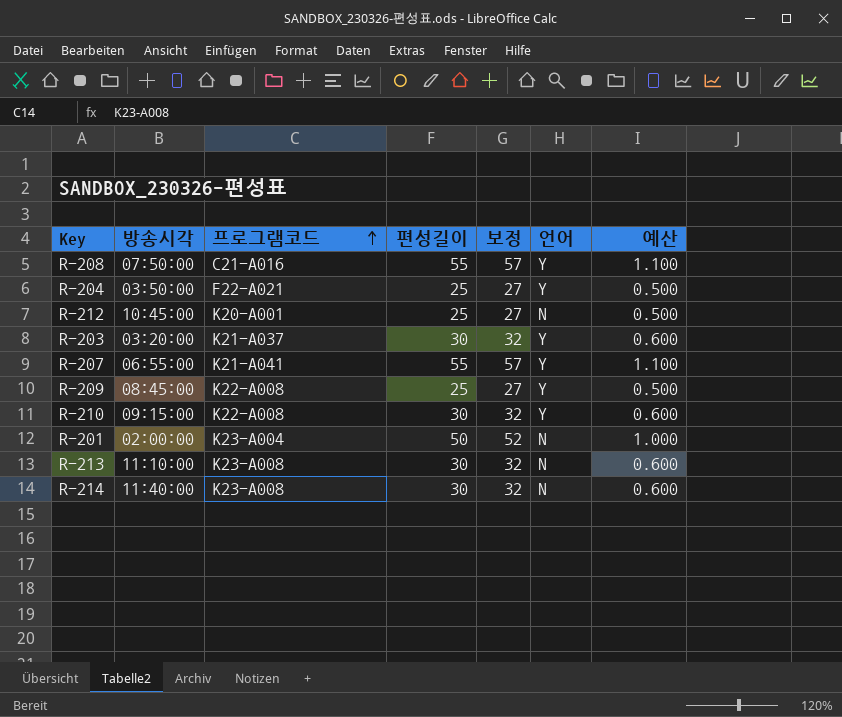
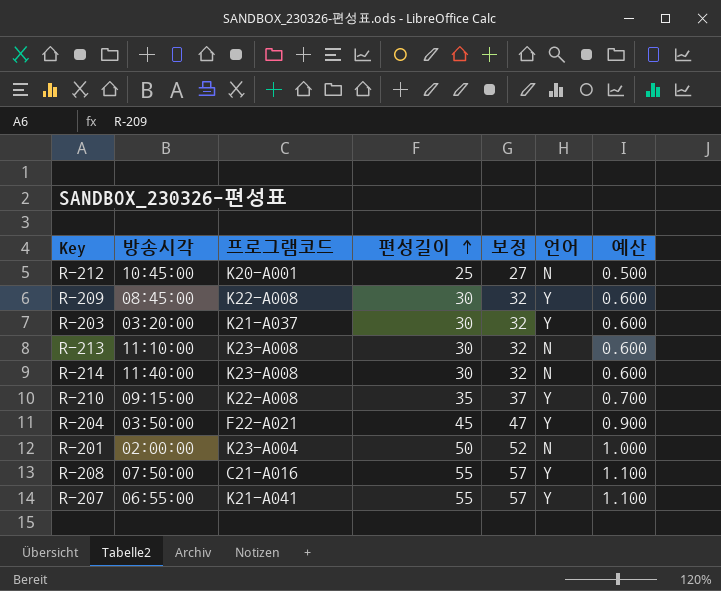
row order: 프로그램코드 ascending -> 편성길이 ascending
R-209 | 편성길이: 25 -> 30
R-209 | 보정: 27 -> 32
R-209 | 예산: 0.500 -> 0.600
R-210 | 편성길이: 30 -> 35
R-210 | 보정: 32 -> 37
R-210 | 예산: 0.600 -> 0.700
R-204 | 편성길이: 25 -> 45
R-204 | 보정: 27 -> 47
R-204 | 예산: 0.500 -> 0.900

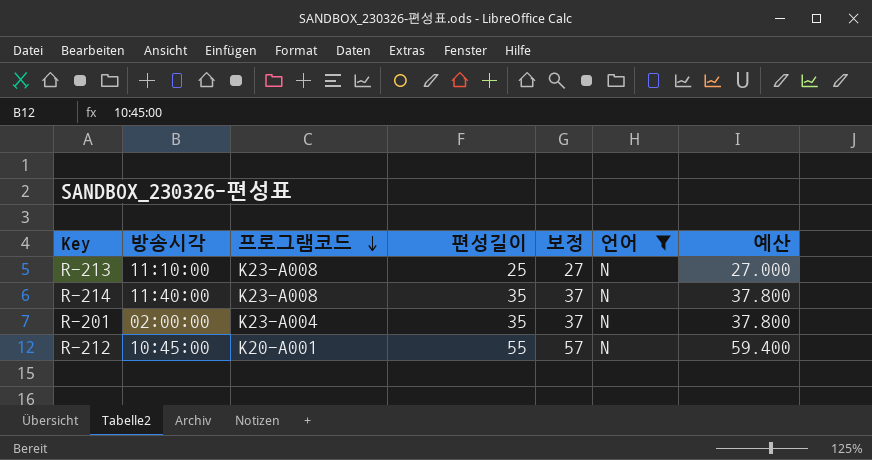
filter: none -> 언어 = N
row order: 편성길이 ascending -> 프로그램코드 descending
column 예산 | formula: [편성길이] * 0.02 -> [편성길이] * 1.08
R-213 | 편성길이: 30 -> 25
R-213 | 보정: 32 -> 27
R-214 | 편성길이: 30 -> 35
R-214 | 보정: 32 -> 37
R-201 | 편성길이: 50 -> 35
R-201 | 보정: 52 -> 37
R-212 | 편성길이: 25 -> 55
R-212 | 보정: 27 -> 57

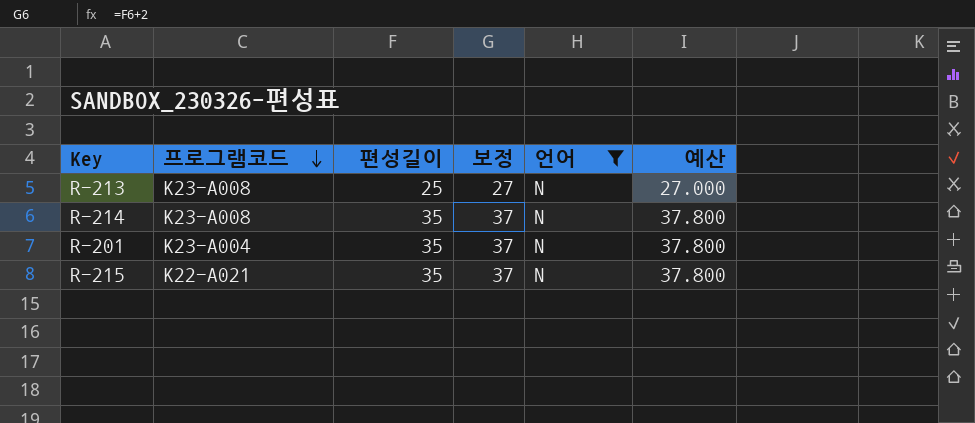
column 방송시각 | position: 2 -> none
row R-212: 10:45:00 | K20-A001 | 55 | 57 | N | 59.400 -> none
row R-215: none -> K22-A021 | 35 | 37 | N | 37.800

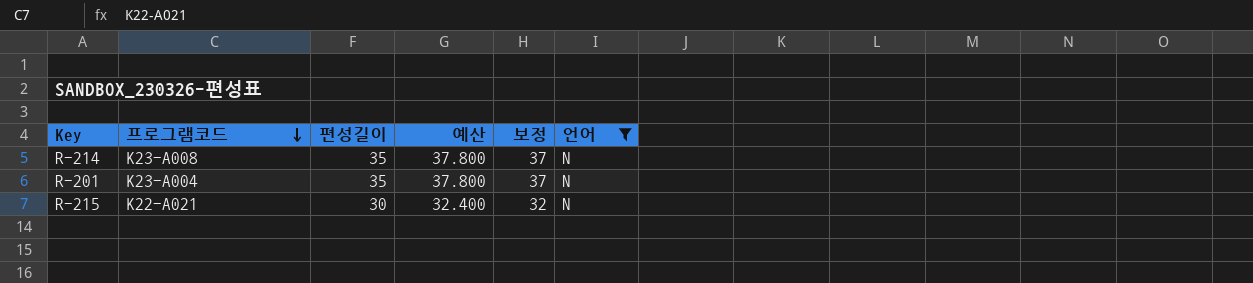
column 예산 | position: 6 -> 4
row R-213: K23-A008 | 25 | 27 | N | 27.000 -> none
R-215 | 편성길이: 35 -> 30
R-215 | 예산: 37.800 -> 32.400
R-215 | 보정: 37 -> 32

